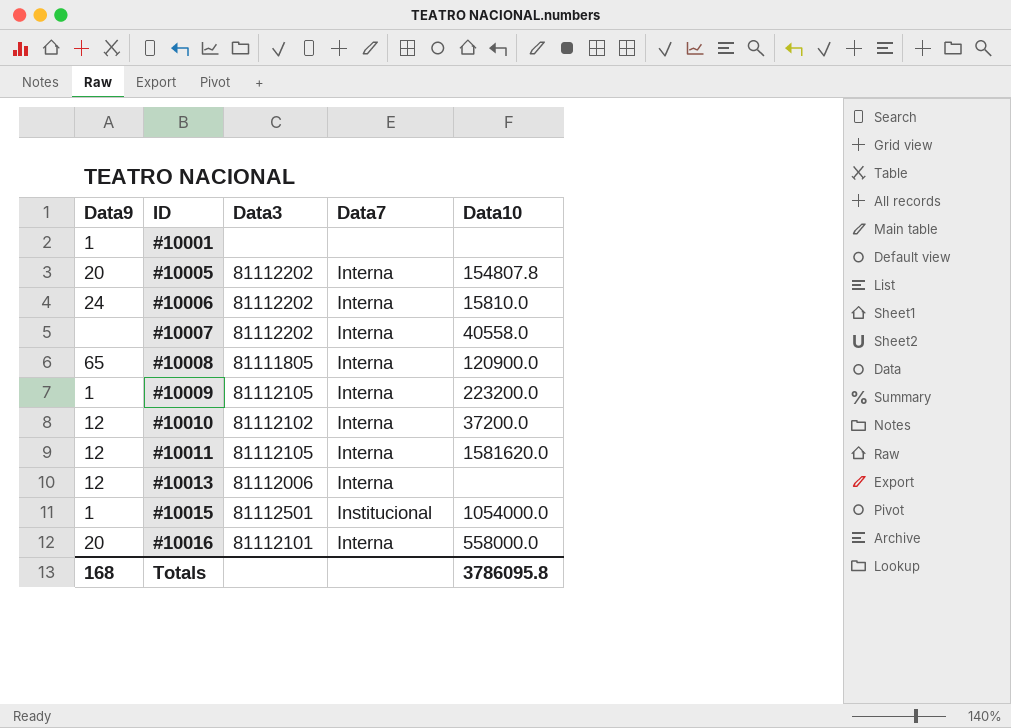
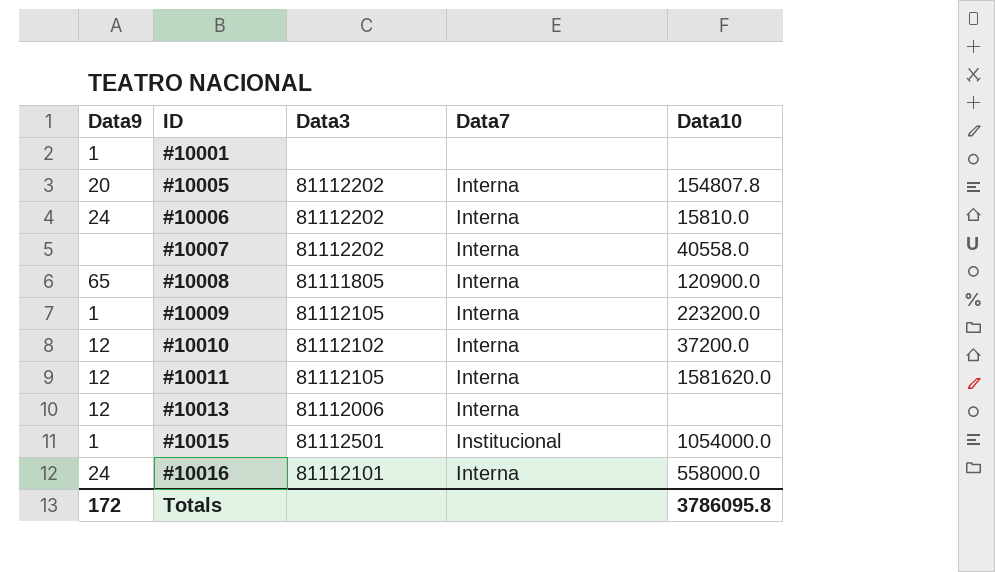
#10016 | Data9: 20 -> 24
Totals | Data9: 168 -> 172

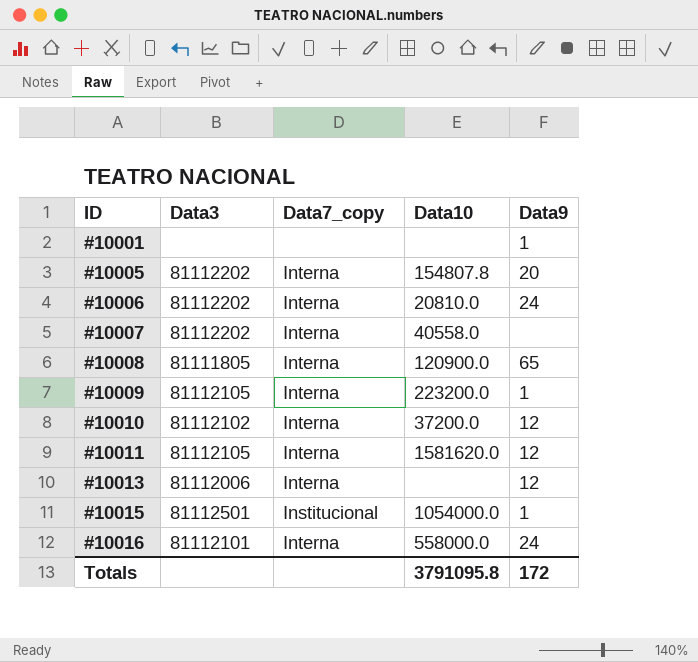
column name: Data7 -> Data7_copy
column Data9 | position: 1 -> 5
#10006 | Data10: 15810.0 -> 20810.0
Totals | Data10: 3786095.8 -> 3791095.8

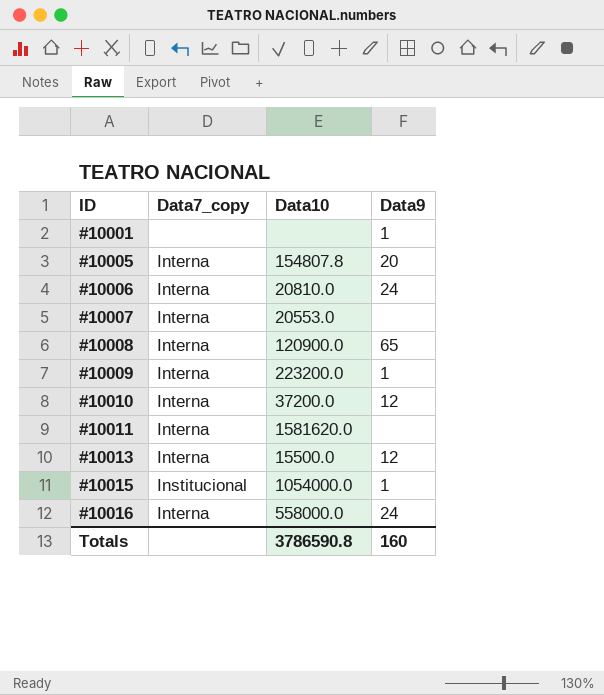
column Data3 | position: 2 -> none
#10007 | Data10: 40558.0 -> 20553.0
#10011 | Data9: 12 -> none
#10013 | Data10: none -> 15500.0
Totals | Data10: 3791095.8 -> 3786590.8
Totals | Data9: 172 -> 160

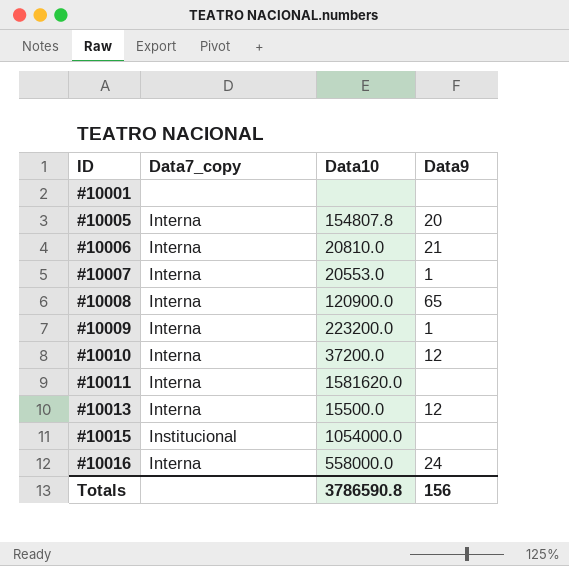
#10001 | Data9: 1 -> none
#10006 | Data9: 24 -> 21
#10007 | Data9: none -> 1
#10015 | Data9: 1 -> none
Totals | Data9: 160 -> 156

